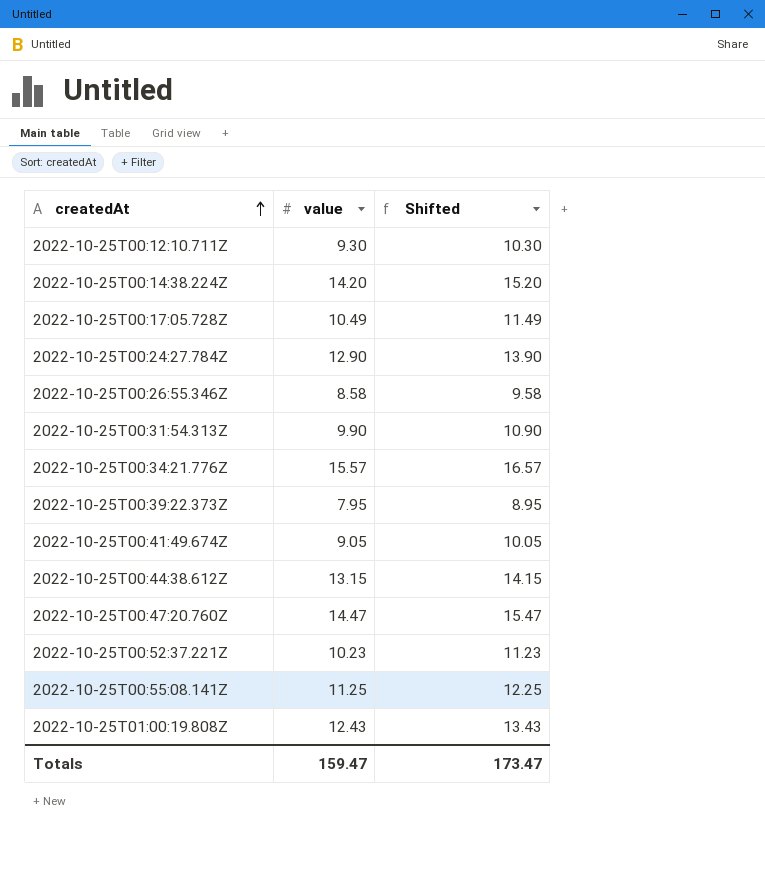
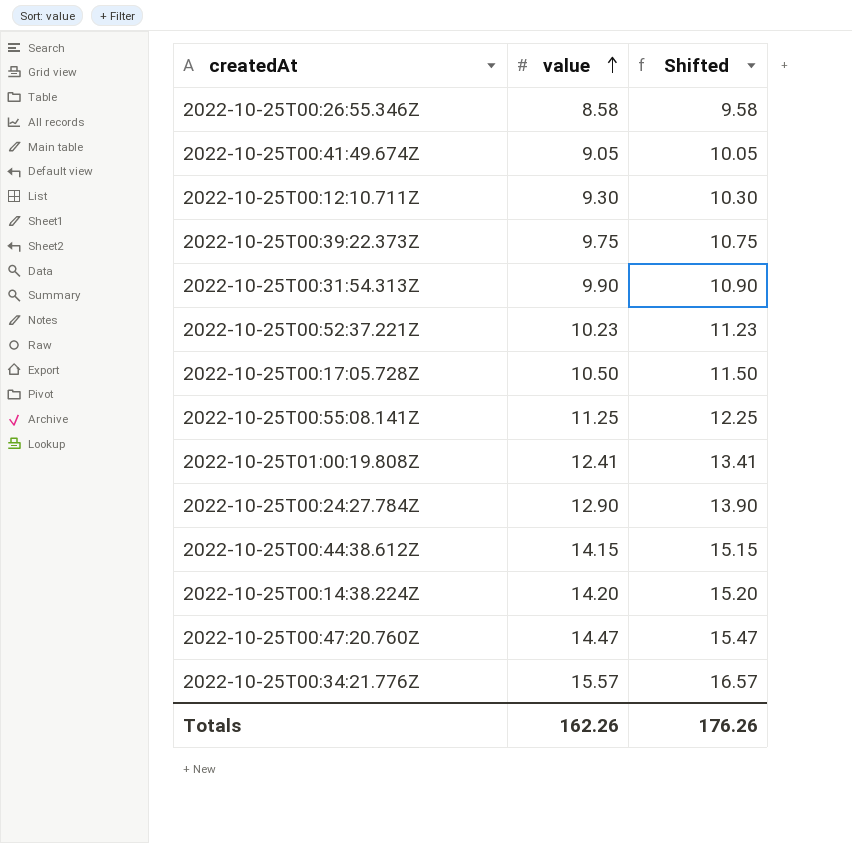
row order: createdAt ascending -> value ascending
2022-10-25T00:39:22.373Z | value: 7.95 -> 9.75
2022-10-25T00:39:22.373Z | Shifted: 8.95 -> 10.75
2022-10-25T00:17:05.728Z | value: 10.49 -> 10.50
2022-10-25T00:17:05.728Z | Shifted: 11.49 -> 11.50
2022-10-25T01:00:19.808Z | value: 12.43 -> 12.41
2022-10-25T01:00:19.808Z | Shifted: 13.43 -> 13.41
2022-10-25T00:44:38.612Z | value: 13.15 -> 14.15
2022-10-25T00:44:38.612Z | Shifted: 14.15 -> 15.15
Totals | value: 159.47 -> 162.26
Totals | Shifted: 173.47 -> 176.26

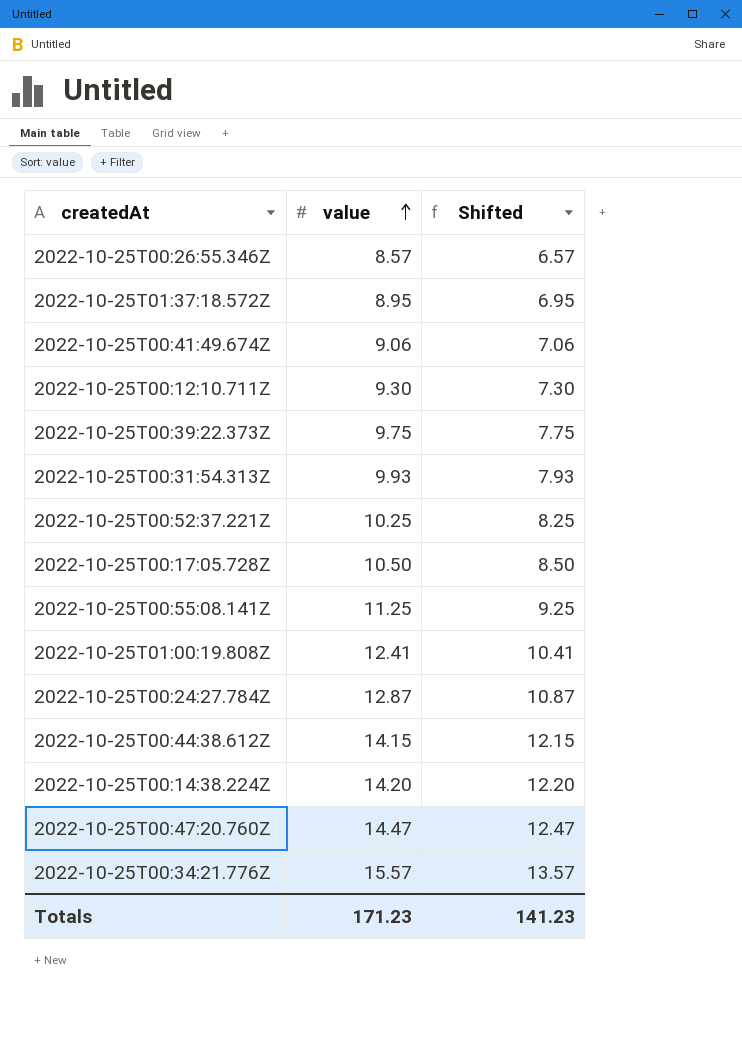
column Shifted | formula: [value] + 1 -> [value] - 2
2022-10-25T00:26:55.346Z | value: 8.58 -> 8.57
row 2022-10-25T01:37:18.572Z: none -> 8.95 | 6.95
2022-10-25T00:41:49.674Z | value: 9.05 -> 9.06
2022-10-25T00:31:54.313Z | value: 9.90 -> 9.93
2022-10-25T00:52:37.221Z | value: 10.23 -> 10.25
2022-10-25T00:24:27.784Z | value: 12.90 -> 12.87
Totals | value: 162.26 -> 171.23
Totals | Shifted: 176.26 -> 141.23

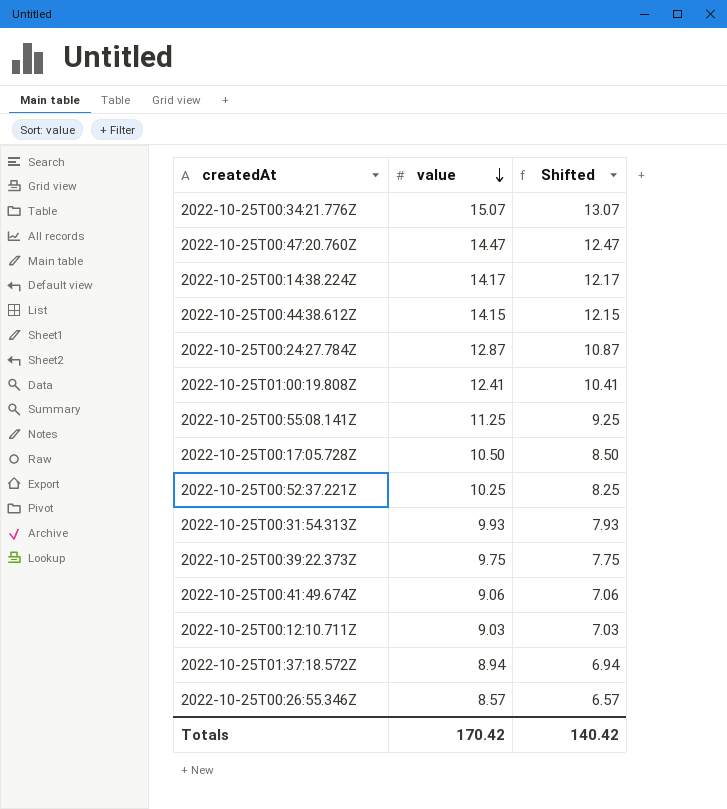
row order: value ascending -> value descending
2022-10-25T00:34:21.776Z | value: 15.57 -> 15.07
2022-10-25T00:34:21.776Z | Shifted: 13.57 -> 13.07
2022-10-25T00:14:38.224Z | value: 14.20 -> 14.17
2022-10-25T00:14:38.224Z | Shifted: 12.20 -> 12.17
2022-10-25T00:12:10.711Z | value: 9.30 -> 9.03
2022-10-25T00:12:10.711Z | Shifted: 7.30 -> 7.03
2022-10-25T01:37:18.572Z | value: 8.95 -> 8.94
2022-10-25T01:37:18.572Z | Shifted: 6.95 -> 6.94
Totals | value: 171.23 -> 170.42
Totals | Shifted: 141.23 -> 140.42

